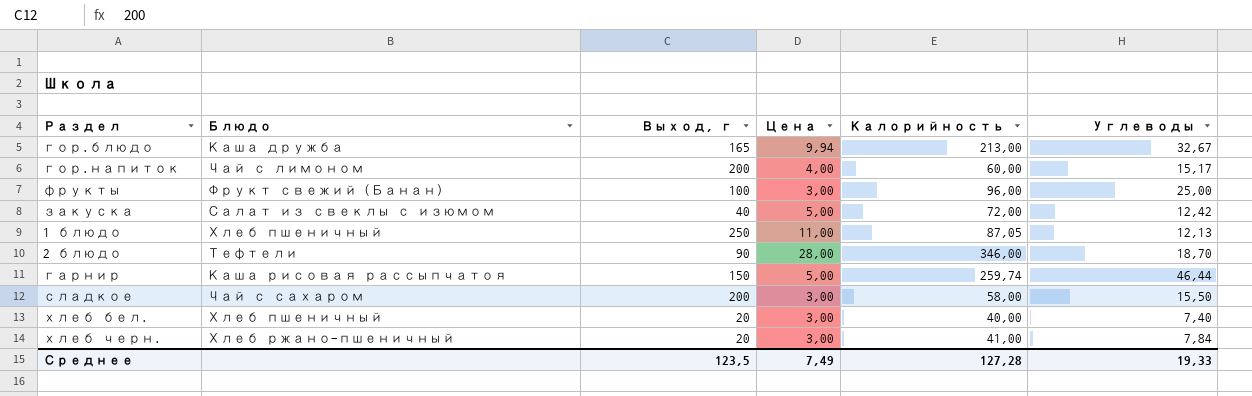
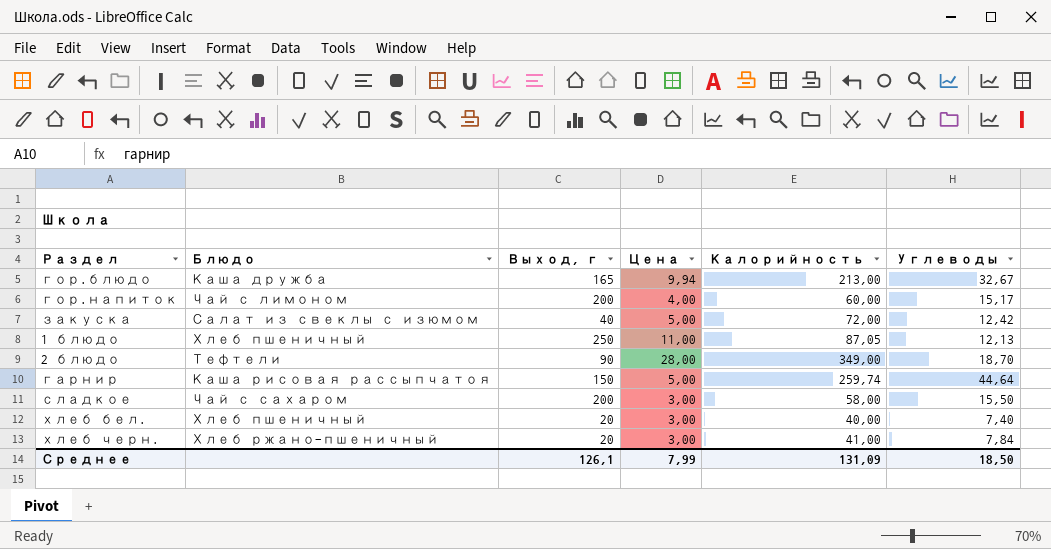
row фрукты: Фрукт свежий (Банан) | 100 | 3,00 | 96,00 | 25,00 -> none
2 блюдо | Калорийность: 346,00 -> 349,00
гарнир | Углеводы: 46,44 -> 44,64
Среднее | Выход, г: 123,5 -> 126,1
Среднее | Цена: 7,49 -> 7,99
Среднее | Калорийность: 127,28 -> 131,09
Среднее | Углеводы: 19,33 -> 18,50

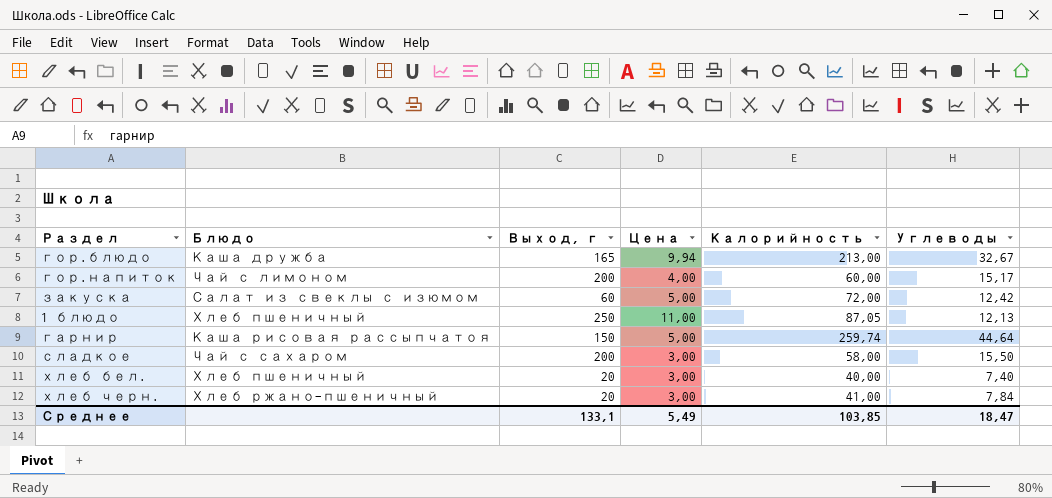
row 2 блюдо: Тефтели | 90 | 28,00 | 349,00 | 18,70 -> none
закуска | Выход, г: 40 -> 60
Среднее | Выход, г: 126,1 -> 133,1
Среднее | Цена: 7,99 -> 5,49
Среднее | Калорийность: 131,09 -> 103,85
Среднее | Углеводы: 18,50 -> 18,47

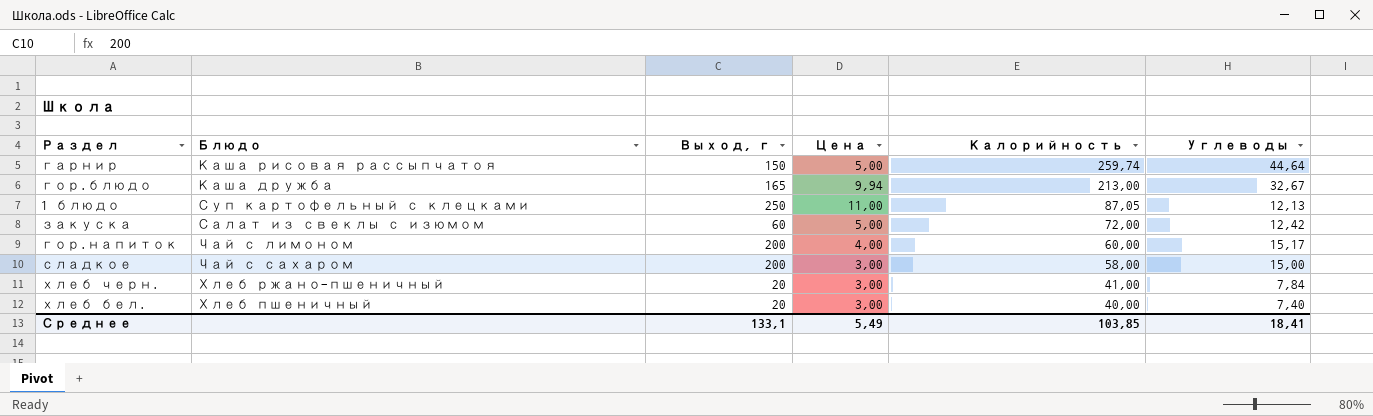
row order: none -> Калорийность descending
1 блюдо | Блюдо: Хлеб пшеничный -> Суп картофельный с клецками
сладкое | Углеводы: 15,50 -> 15,00
Среднее | Углеводы: 18,47 -> 18,41

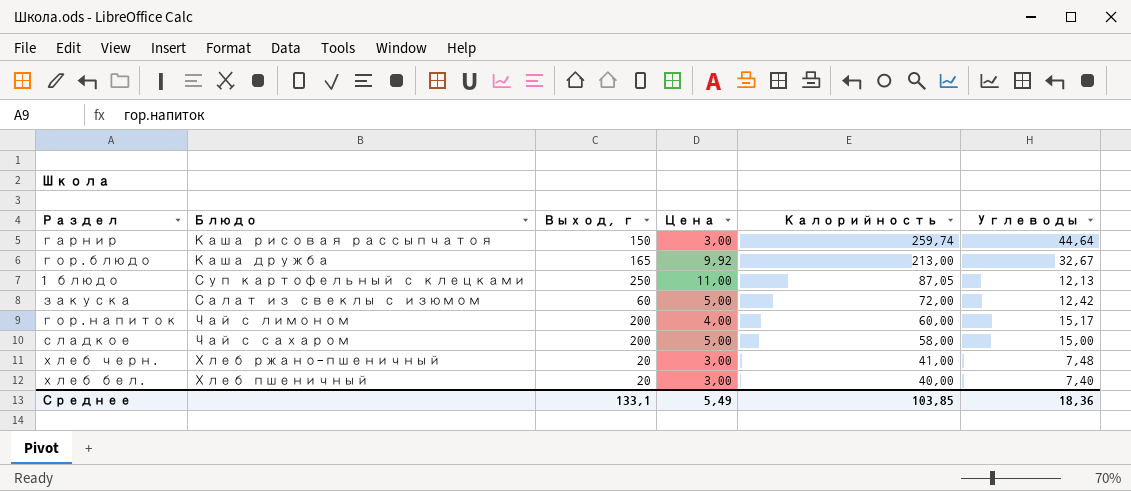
гарнир | Цена: 5,00 -> 3,00
гор.блюдо | Цена: 9,94 -> 9,92
сладкое | Цена: 3,00 -> 5,00
хлеб черн. | Углеводы: 7,84 -> 7,48
Среднее | Углеводы: 18,41 -> 18,36

